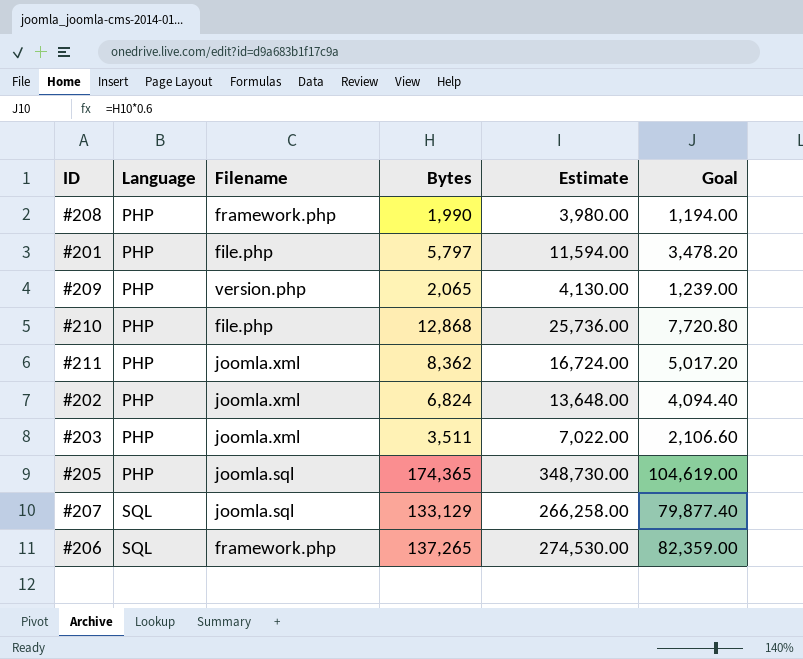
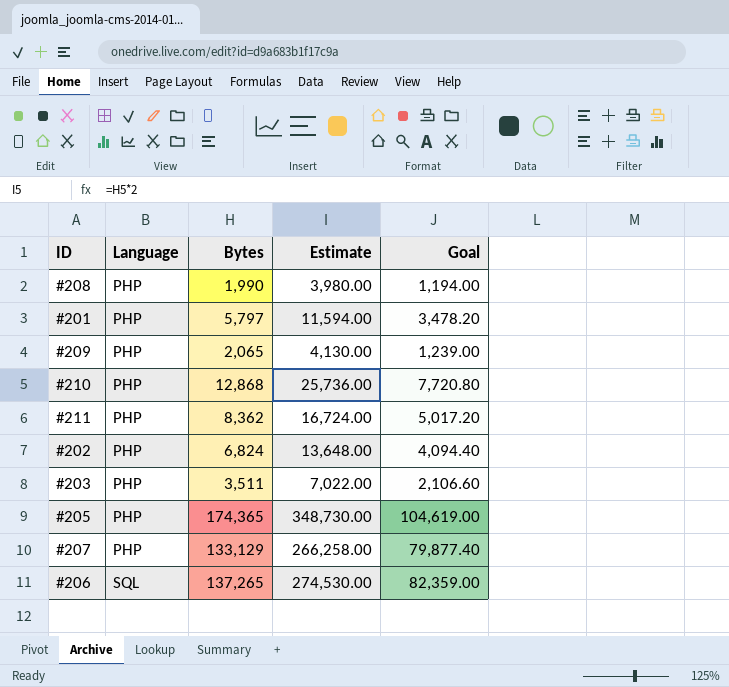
column Filename | position: 3 -> none
#207 | Language: SQL -> PHP

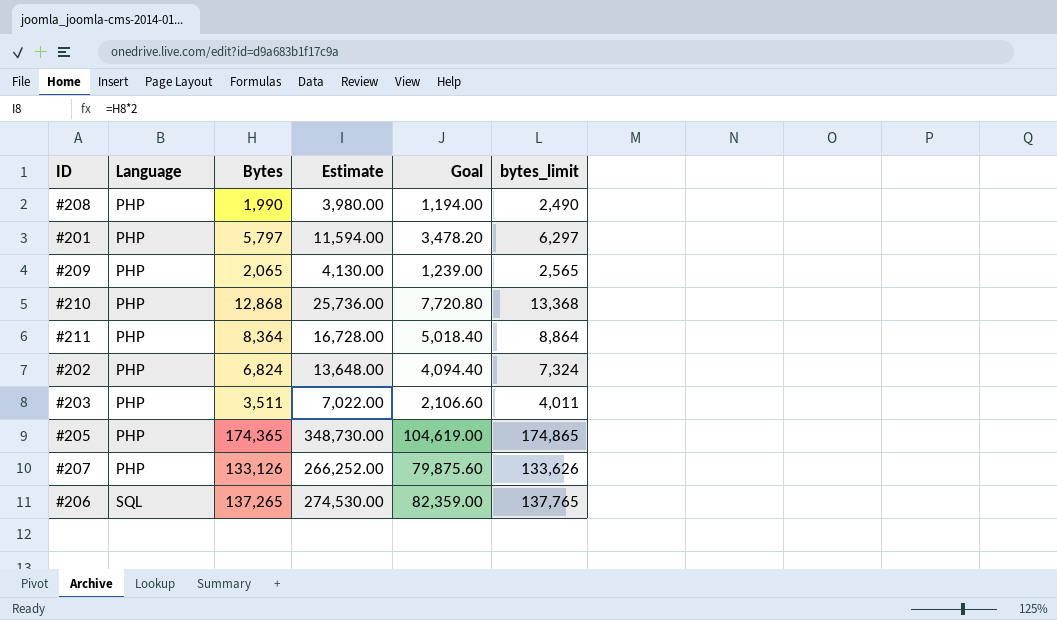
column bytes_limit | formula: none -> [Bytes] + 500
#211 | Bytes: 8,362 -> 8,364
#211 | Estimate: 16,724.00 -> 16,728.00
#211 | Goal: 5,017.20 -> 5,018.40
#207 | Bytes: 133,129 -> 133,126
#207 | Estimate: 266,258.00 -> 266,252.00
#207 | Goal: 79,877.40 -> 79,875.60

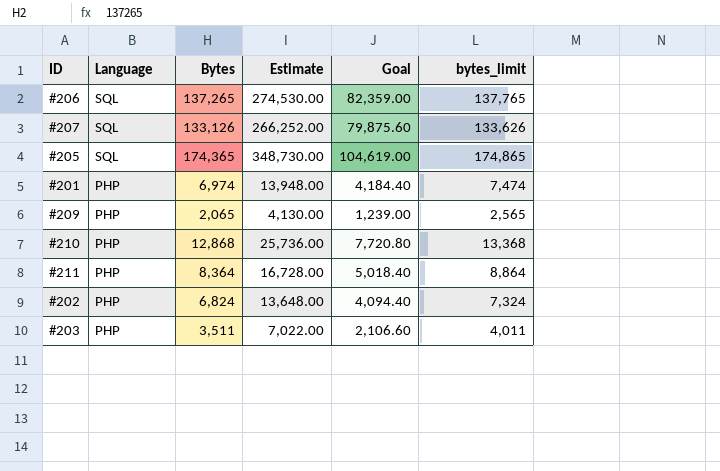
row order: Language ascending -> Language descending
row #208: PHP | 1,990 | 3,980.00 | 1,194.00 | 2,490 -> none
#207 | Language: PHP -> SQL
#205 | Language: PHP -> SQL
#201 | Bytes: 5,797 -> 6,974
#201 | Estimate: 11,594.00 -> 13,948.00
#201 | Goal: 3,478.20 -> 4,184.40
#201 | bytes_limit: 6,297 -> 7,474

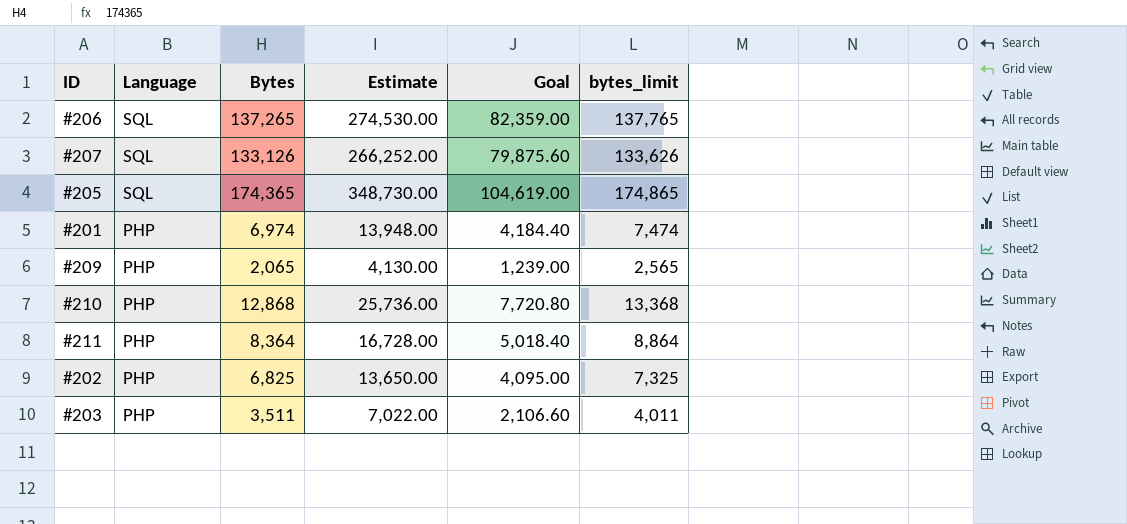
#202 | Bytes: 6,824 -> 6,825
#202 | Estimate: 13,648.00 -> 13,650.00
#202 | Goal: 4,094.40 -> 4,095.00
#202 | bytes_limit: 7,324 -> 7,325

